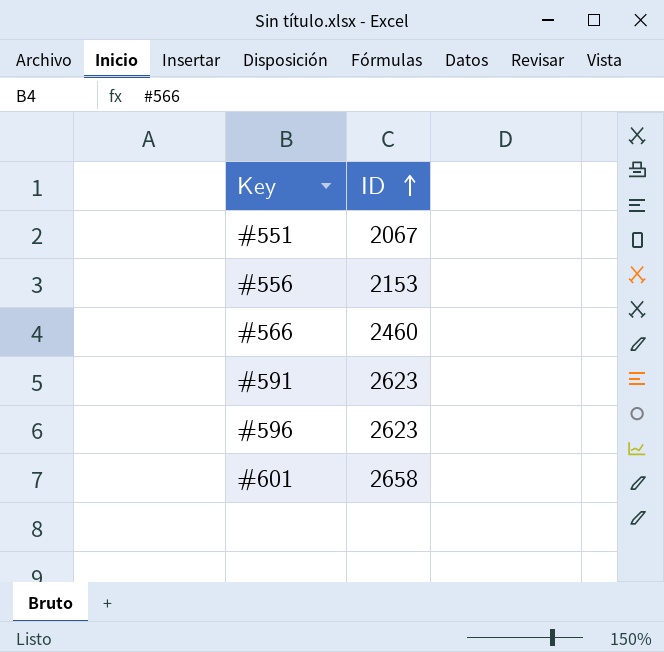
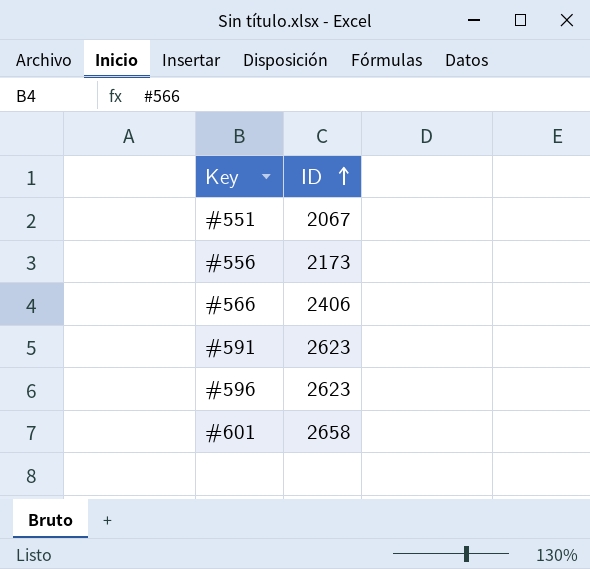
#556 | ID: 2153 -> 2173
#566 | ID: 2460 -> 2406

